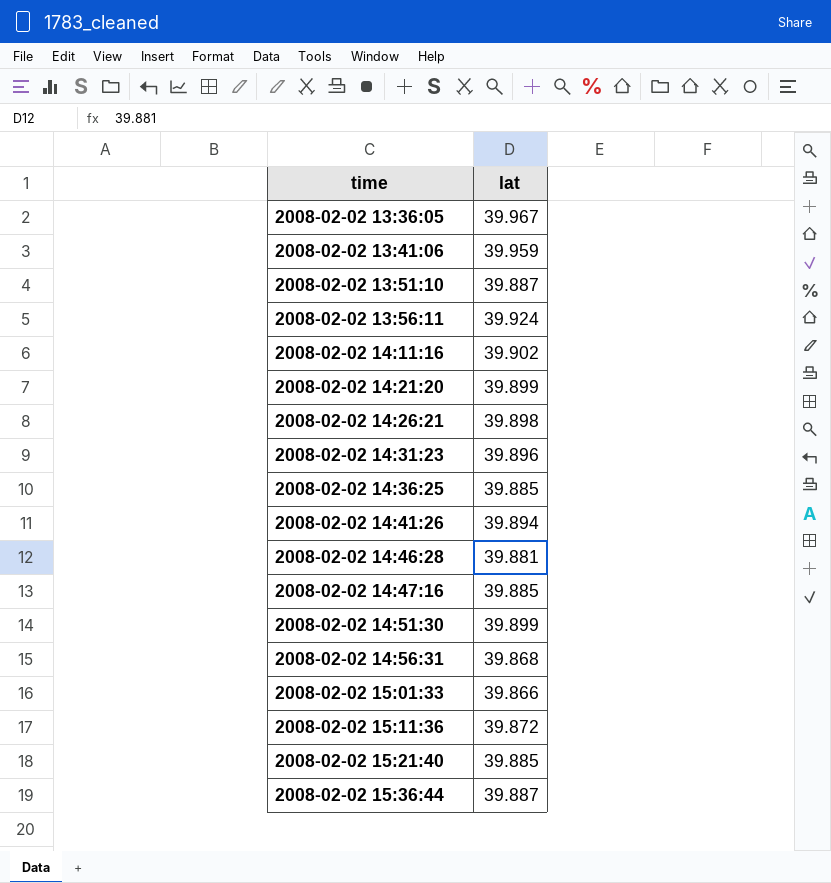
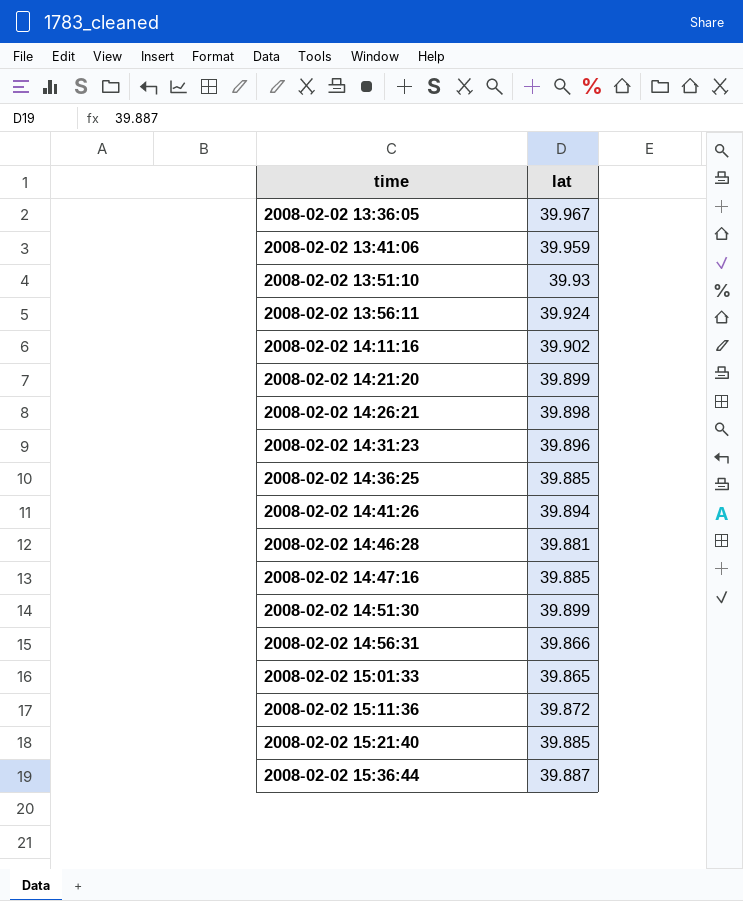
2008-02-02 13:51:10 | lat: 39.887 -> 39.93
2008-02-02 14:56:31 | lat: 39.868 -> 39.866
2008-02-02 15:01:33 | lat: 39.866 -> 39.865

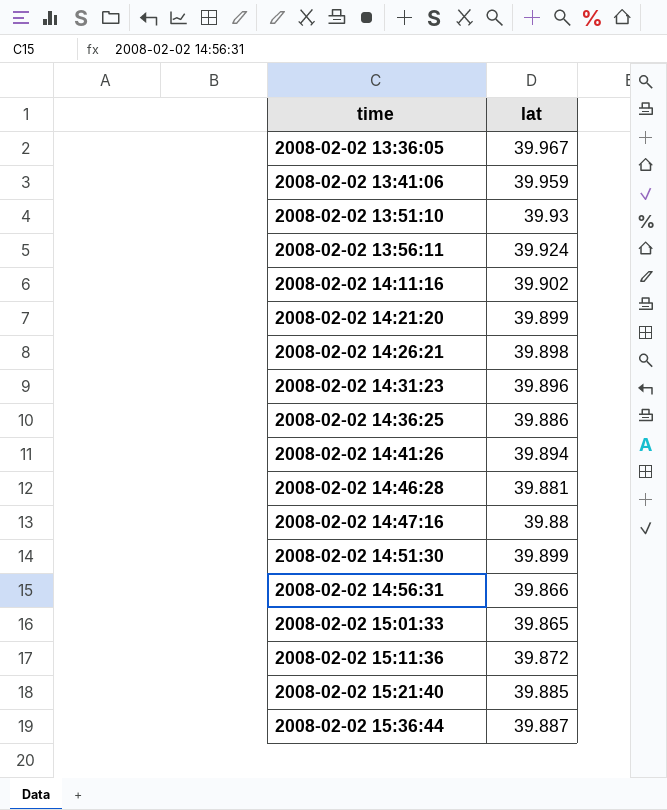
2008-02-02 14:36:25 | lat: 39.885 -> 39.886
2008-02-02 14:47:16 | lat: 39.885 -> 39.88

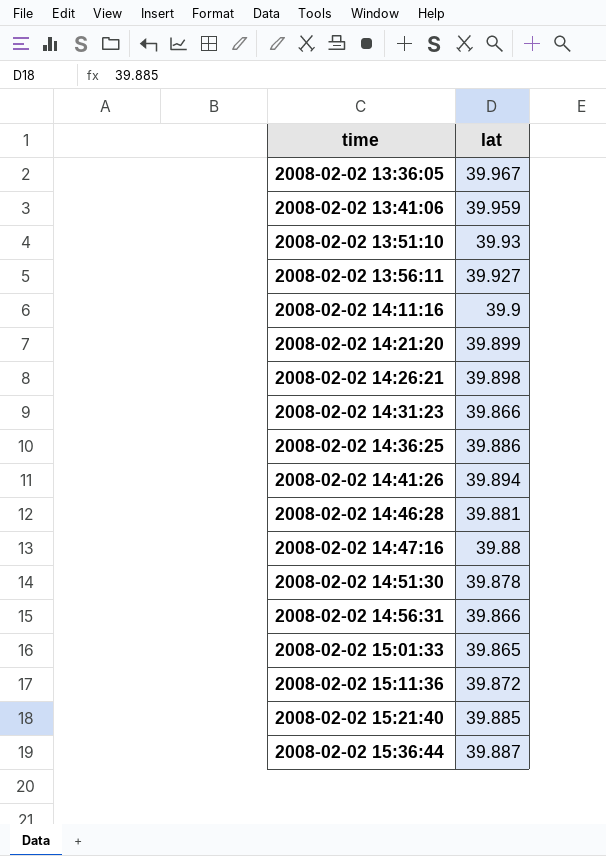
2008-02-02 13:56:11 | lat: 39.924 -> 39.927
2008-02-02 14:11:16 | lat: 39.902 -> 39.9
2008-02-02 14:31:23 | lat: 39.896 -> 39.866
2008-02-02 14:51:30 | lat: 39.899 -> 39.878

